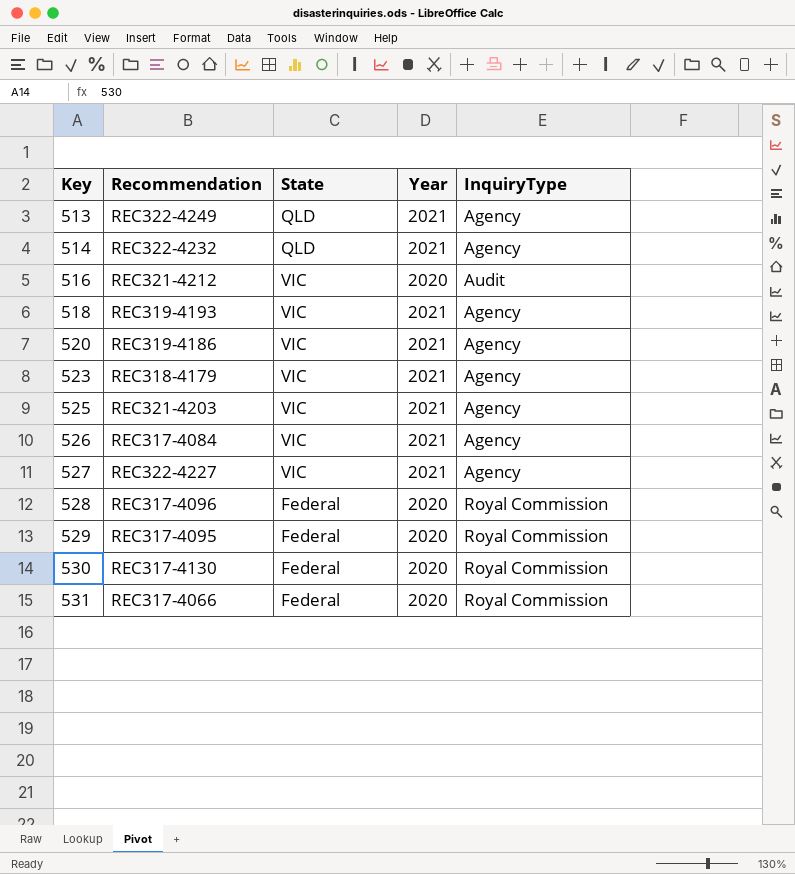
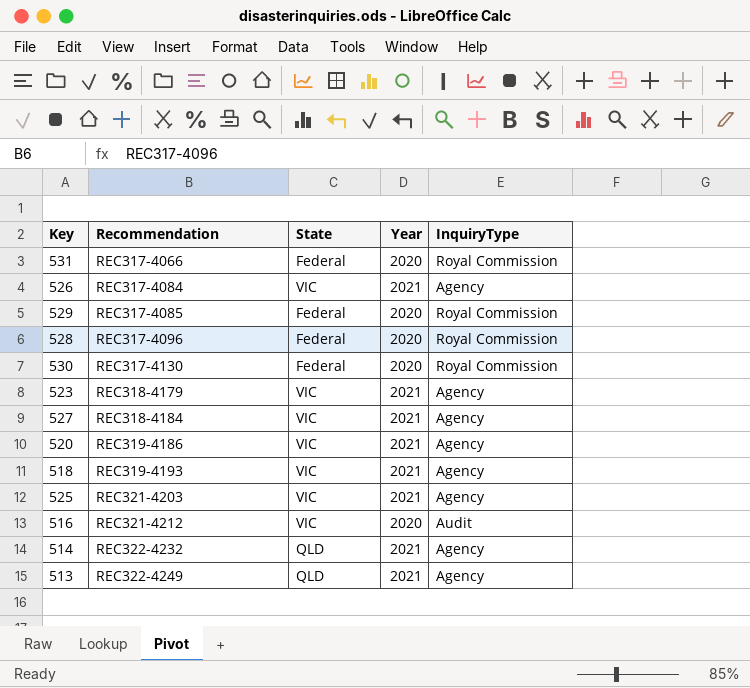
row order: Key ascending -> Recommendation ascending
529 | Recommendation: REC317-4095 -> REC317-4085
527 | Recommendation: REC322-4227 -> REC318-4184

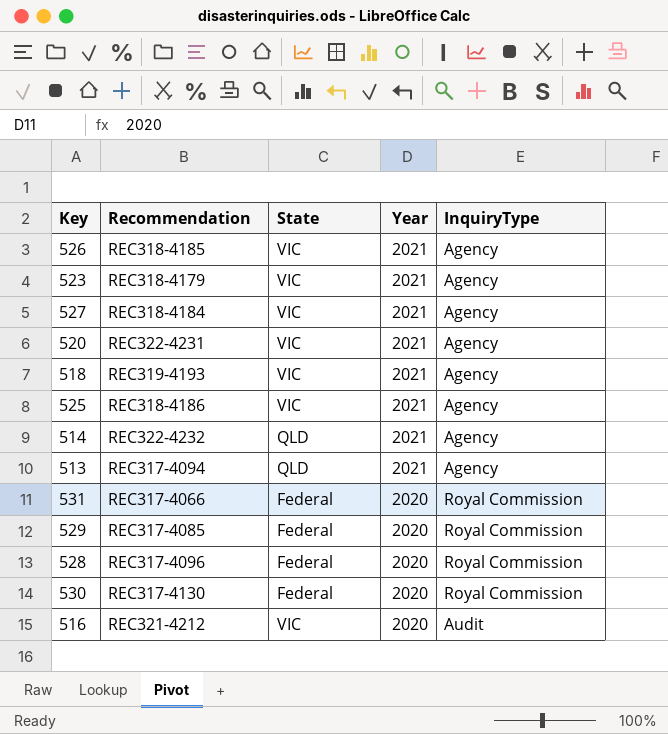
row order: Recommendation ascending -> Year descending
526 | Recommendation: REC317-4084 -> REC318-4185
520 | Recommendation: REC319-4186 -> REC322-4231
525 | Recommendation: REC321-4203 -> REC318-4186
513 | Recommendation: REC322-4249 -> REC317-4094

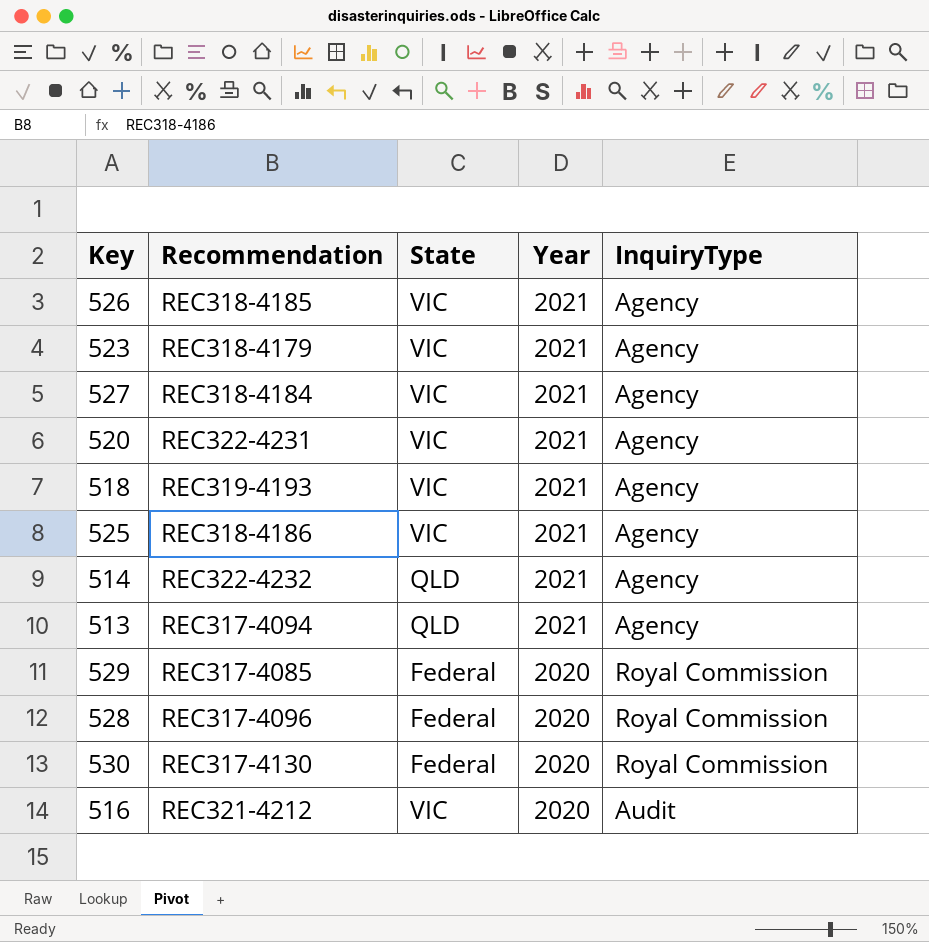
row 531: REC317-4066 | Federal | 2020 | Royal Commission -> none

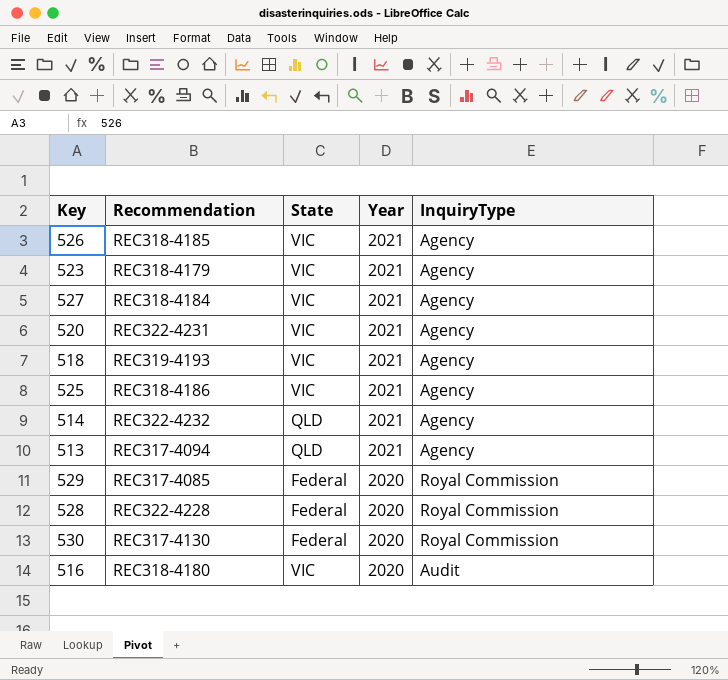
528 | Recommendation: REC317-4096 -> REC322-4228
516 | Recommendation: REC321-4212 -> REC318-4180

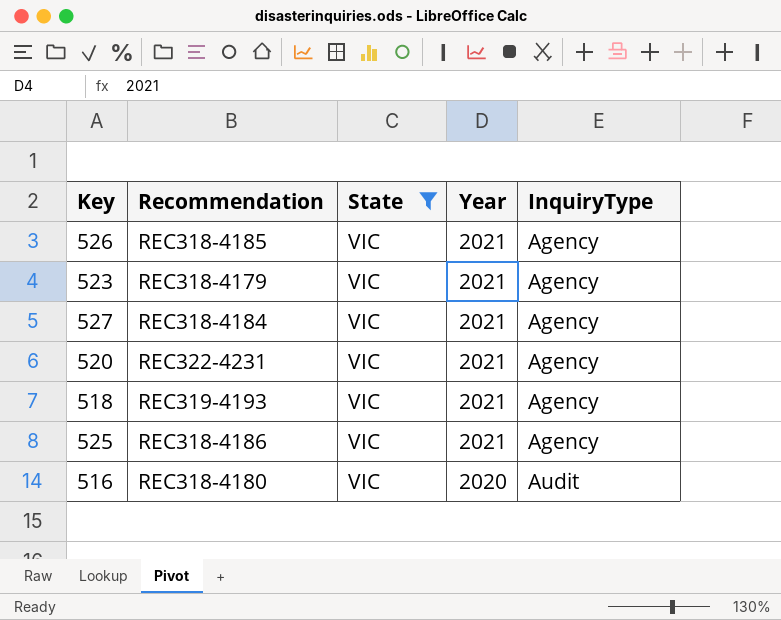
filter: none -> State = VIC

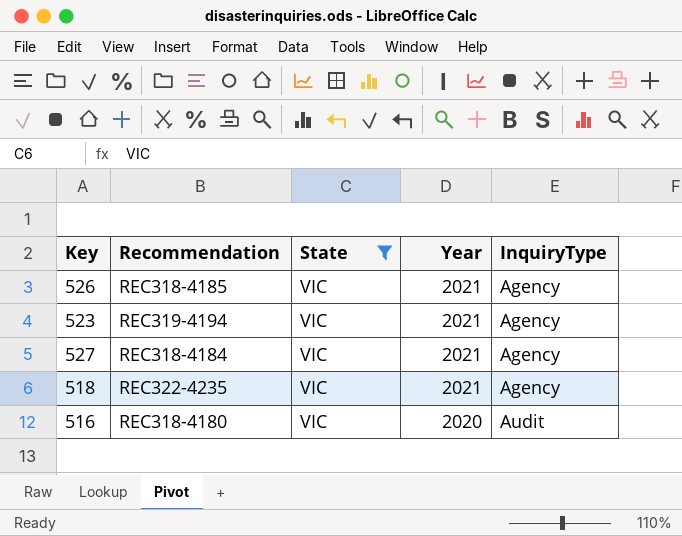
row 520: REC322-4231 | VIC | 2021 | Agency -> none
row 525: REC318-4186 | VIC | 2021 | Agency -> none
523 | Recommendation: REC318-4179 -> REC319-4194
518 | Recommendation: REC319-4193 -> REC322-4235

